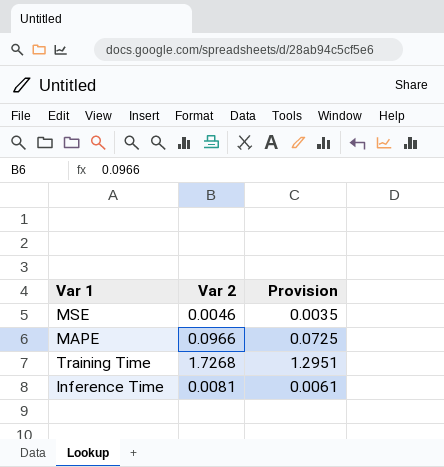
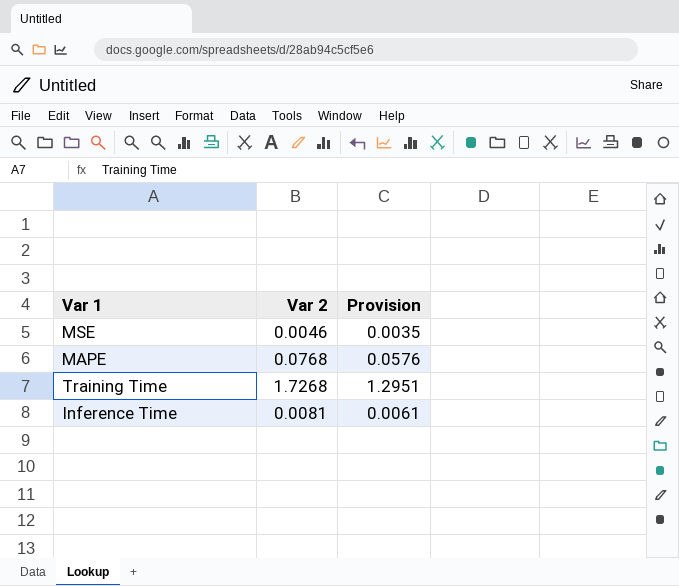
MAPE | Var 2: 0.0966 -> 0.0768
MAPE | Provision: 0.0725 -> 0.0576

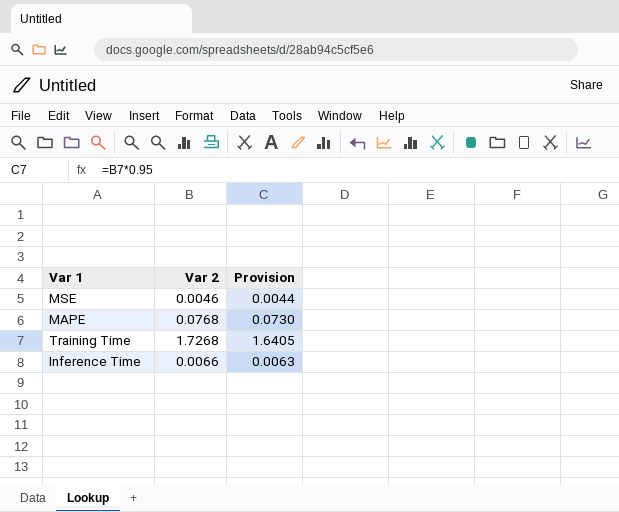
column Provision | formula: [Var 2] * 0.75 -> [Var 2] * 0.95
Inference Time | Var 2: 0.0081 -> 0.0066

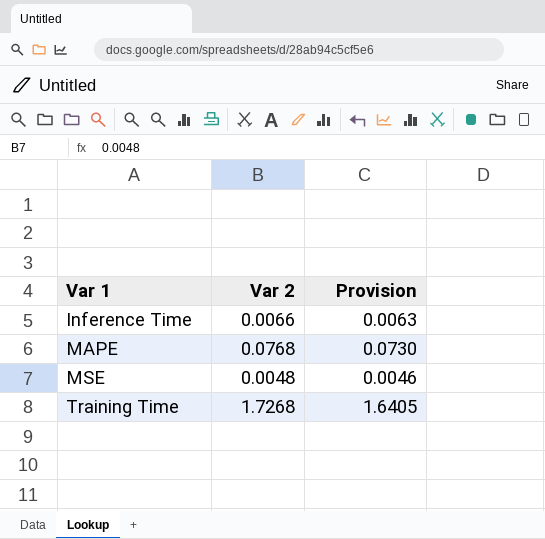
row order: none -> Var 1 ascending
MSE | Var 2: 0.0046 -> 0.0048
MSE | Provision: 0.0044 -> 0.0046

